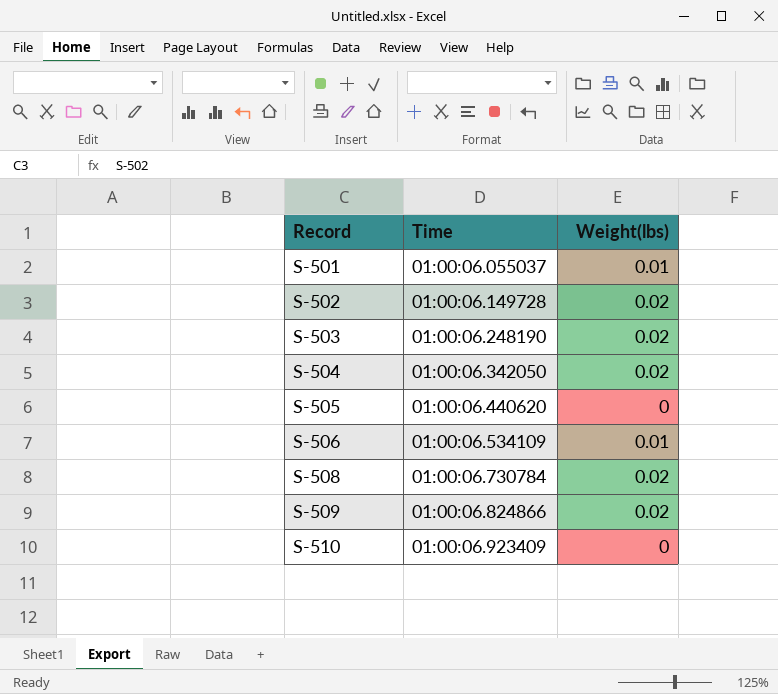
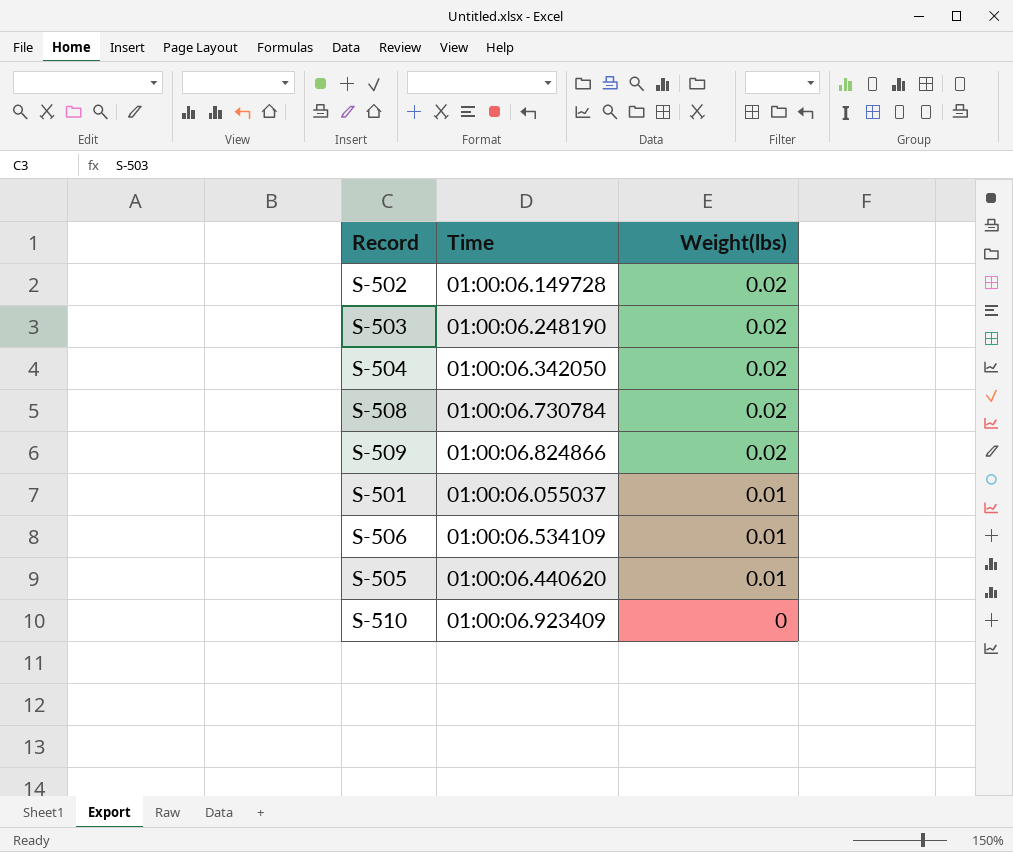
row order: Record ascending -> Weight(lbs) descending
S-505 | Weight(lbs): 0 -> 0.01

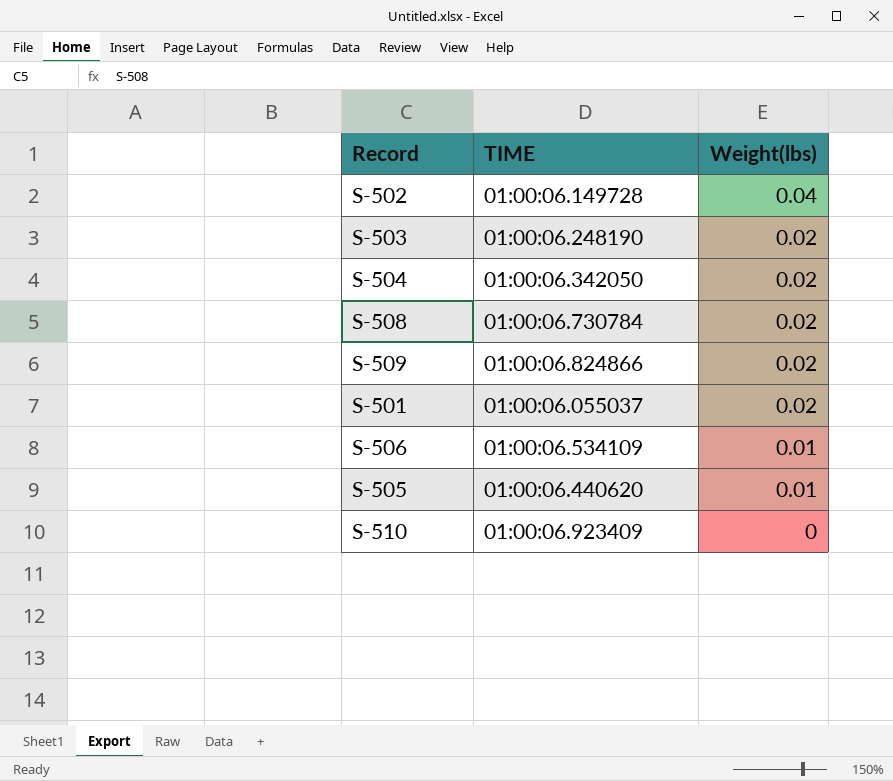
column name: Time -> TIME
S-502 | Weight(lbs): 0.02 -> 0.04
S-501 | Weight(lbs): 0.01 -> 0.02

